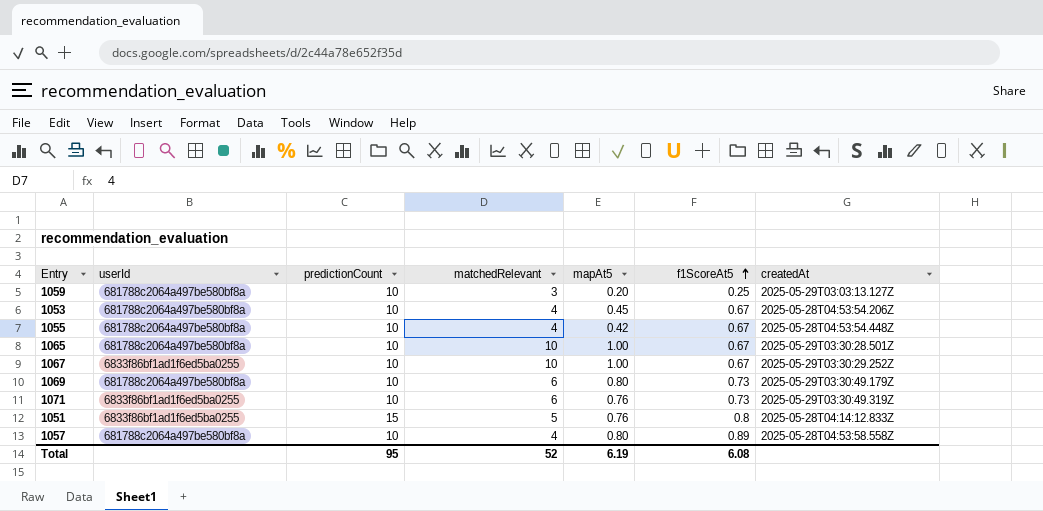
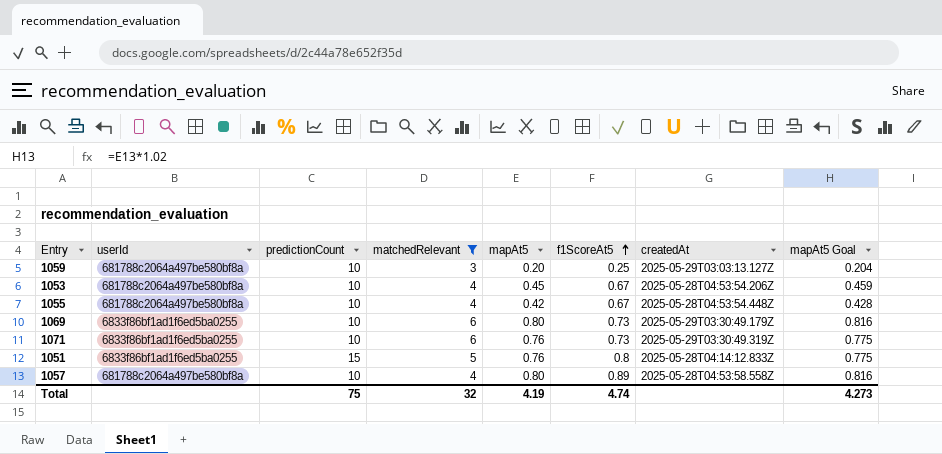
filter: none -> matchedRelevant != 10
column mapAt5 Goal | formula: none -> [mapAt5] * 1.02
1069 | userId: 681788c2064a497be580bf8a -> 6833f86bf1ad1f6ed5ba0255
Total | predictionCount: 95 -> 75
Total | matchedRelevant: 52 -> 32
Total | mapAt5: 6.19 -> 4.19
Total | f1ScoreAt5: 6.08 -> 4.74

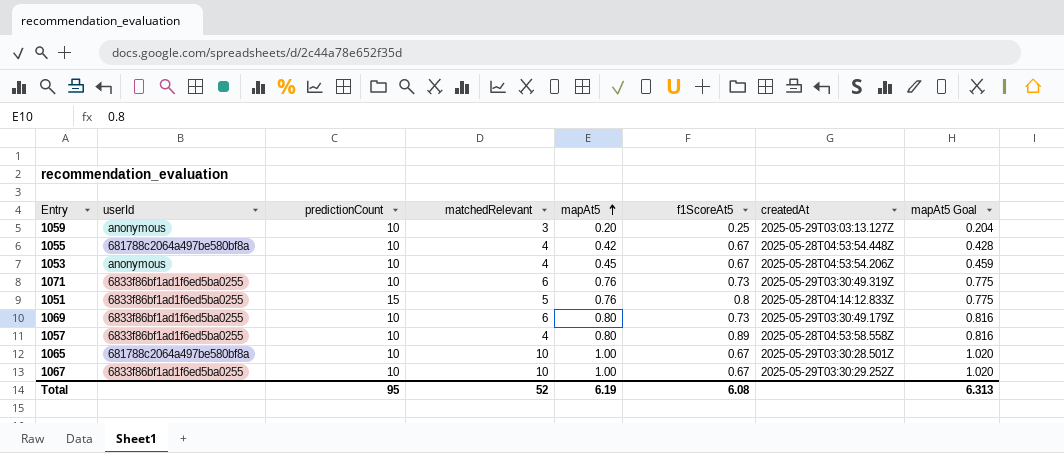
filter: matchedRelevant != 10 -> none
row order: f1ScoreAt5 ascending -> mapAt5 ascending
1059 | userId: 681788c2064a497be580bf8a -> anonymous
1053 | userId: 681788c2064a497be580bf8a -> anonymous
1057 | userId: 681788c2064a497be580bf8a -> 6833f86bf1ad1f6ed5ba0255
Total | predictionCount: 75 -> 95
Total | matchedRelevant: 32 -> 52
Total | mapAt5: 4.19 -> 6.19
Total | f1ScoreAt5: 4.74 -> 6.08
Total | mapAt5 Goal: 4.273 -> 6.313

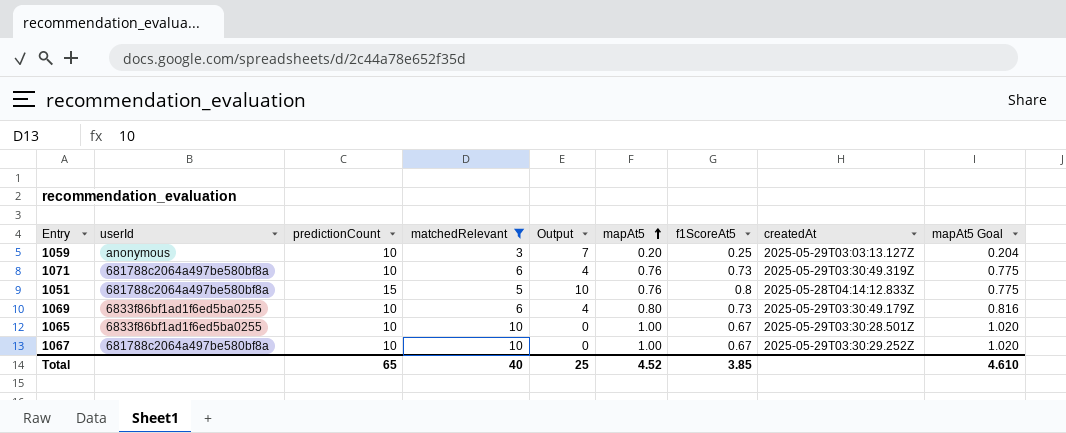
filter: none -> matchedRelevant != 4
column Output | formula: none -> [predictionCount] - [matchedRelevant]
1071 | userId: 6833f86bf1ad1f6ed5ba0255 -> 681788c2064a497be580bf8a
1051 | userId: 6833f86bf1ad1f6ed5ba0255 -> 681788c2064a497be580bf8a
1065 | userId: 681788c2064a497be580bf8a -> 6833f86bf1ad1f6ed5ba0255
1067 | userId: 6833f86bf1ad1f6ed5ba0255 -> 681788c2064a497be580bf8a
Total | predictionCount: 95 -> 65
Total | matchedRelevant: 52 -> 40
Total | mapAt5: 6.19 -> 4.52
Total | f1ScoreAt5: 6.08 -> 3.85
Total | mapAt5 Goal: 6.313 -> 4.610

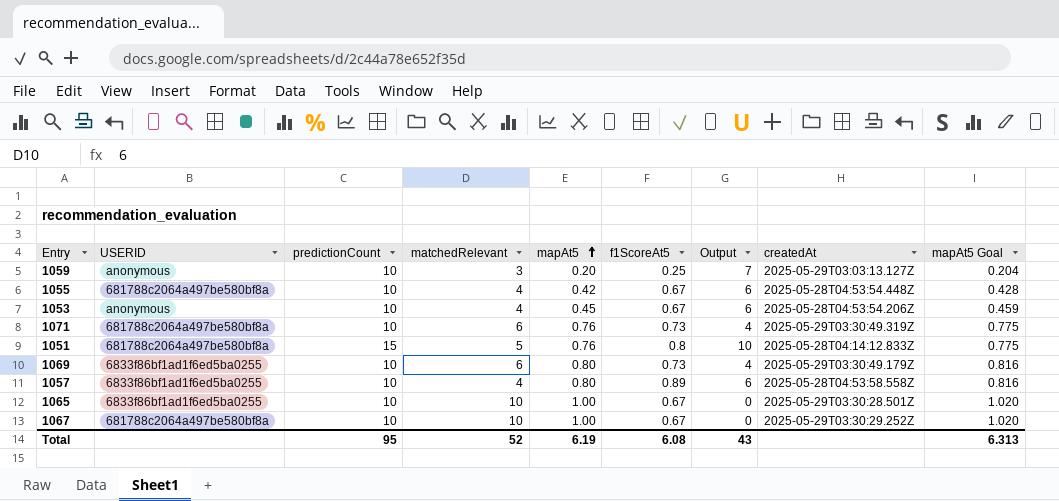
filter: matchedRelevant != 4 -> none
column name: userId -> USERID
column Output | position: 5 -> 7
Total | predictionCount: 65 -> 95
Total | matchedRelevant: 40 -> 52
Total | mapAt5: 4.52 -> 6.19
Total | f1ScoreAt5: 3.85 -> 6.08
Total | Output: 25 -> 43
Total | mapAt5 Goal: 4.610 -> 6.313

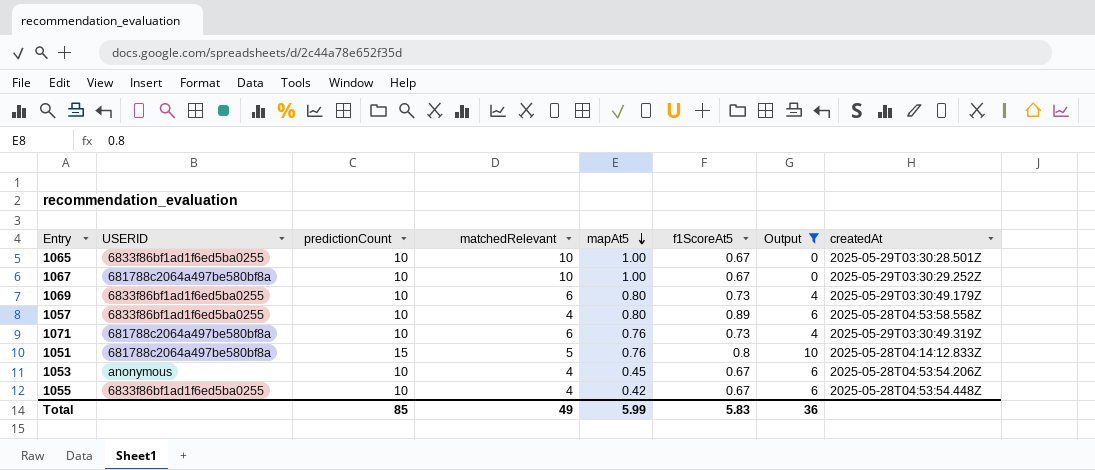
filter: none -> Output != 7
row order: mapAt5 ascending -> mapAt5 descending
column mapAt5 Goal | formula: [mapAt5] * 1.02 -> none
1055 | USERID: 681788c2064a497be580bf8a -> 6833f86bf1ad1f6ed5ba0255
Total | predictionCount: 95 -> 85
Total | matchedRelevant: 52 -> 49
Total | mapAt5: 6.19 -> 5.99
Total | f1ScoreAt5: 6.08 -> 5.83
Total | Output: 43 -> 36

